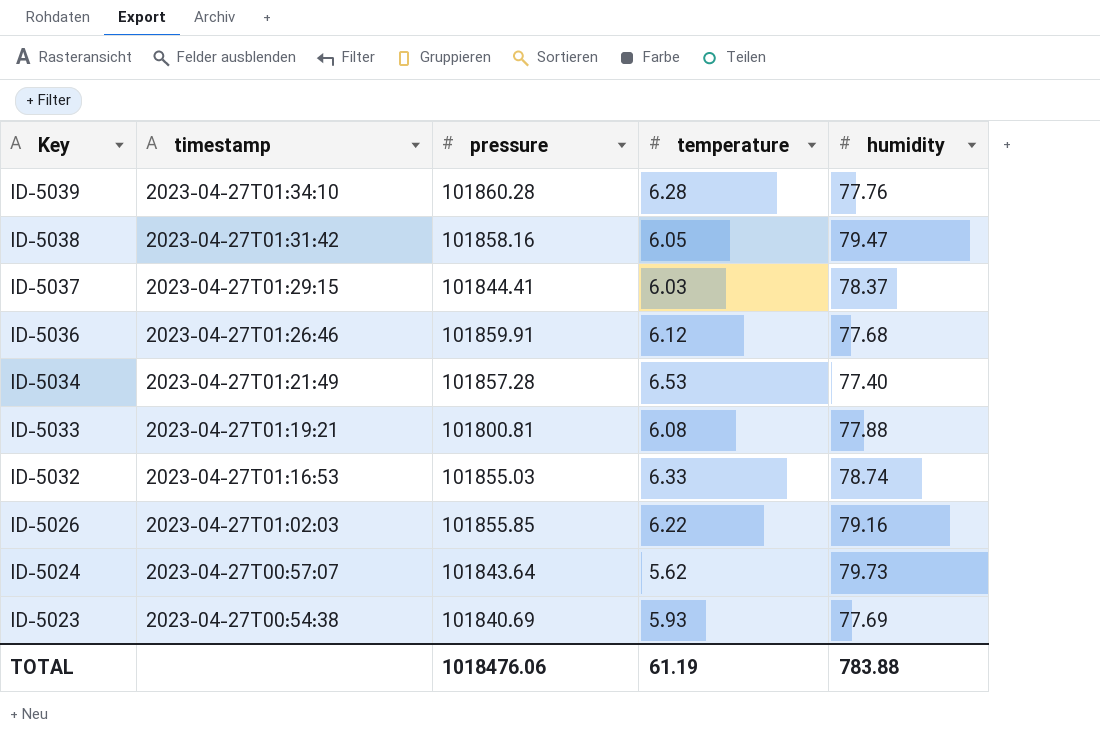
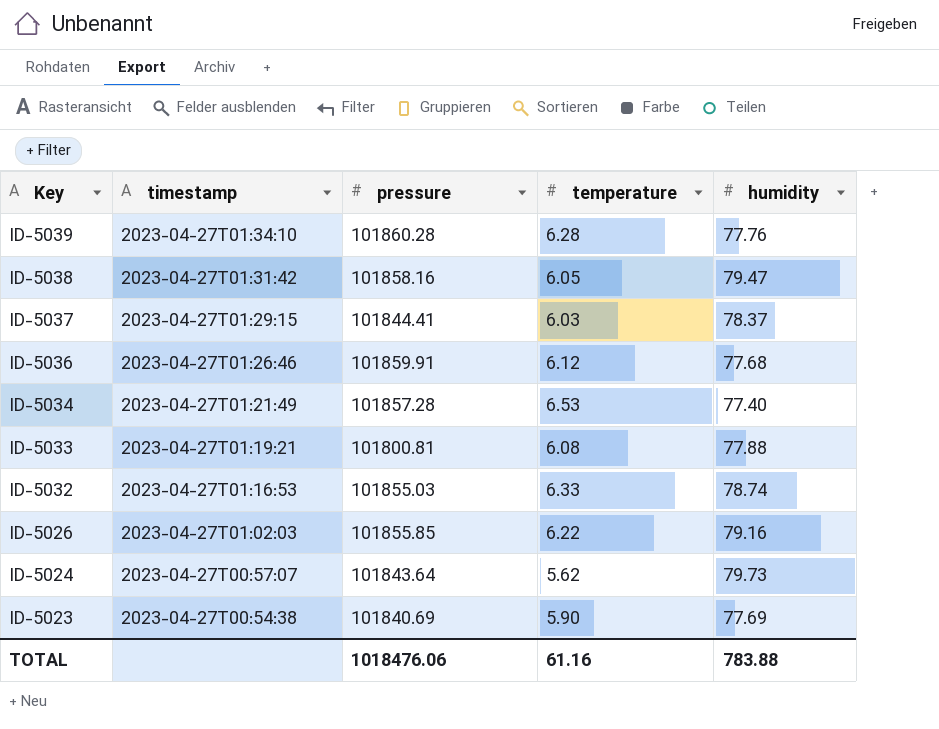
ID-5023 | temperature: 5.93 -> 5.90
TOTAL | temperature: 61.19 -> 61.16

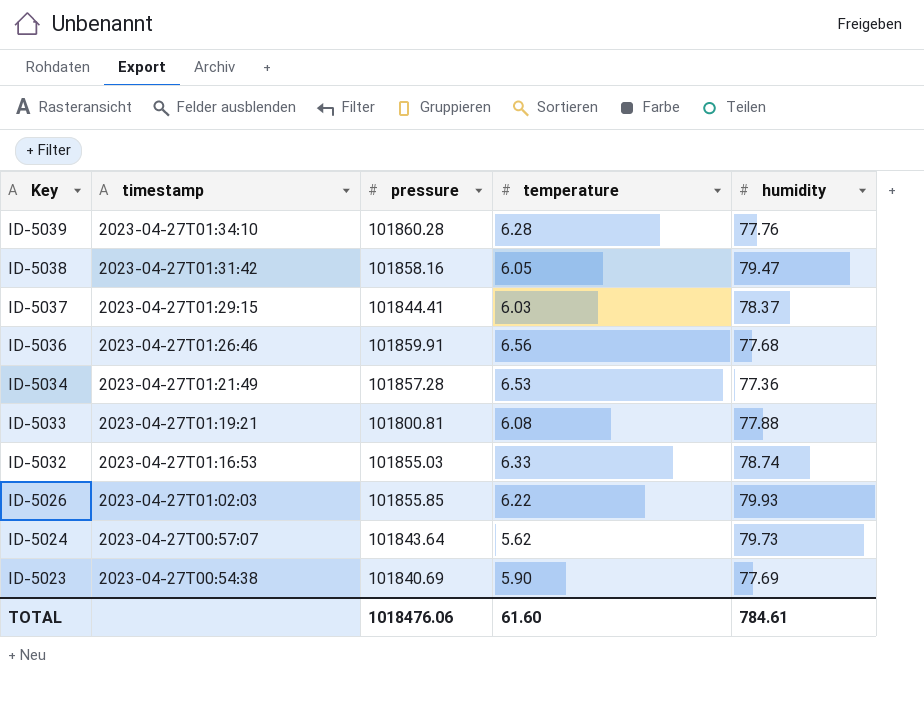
ID-5036 | temperature: 6.12 -> 6.56
ID-5034 | humidity: 77.40 -> 77.36
ID-5026 | humidity: 79.16 -> 79.93
TOTAL | temperature: 61.16 -> 61.60
TOTAL | humidity: 783.88 -> 784.61

